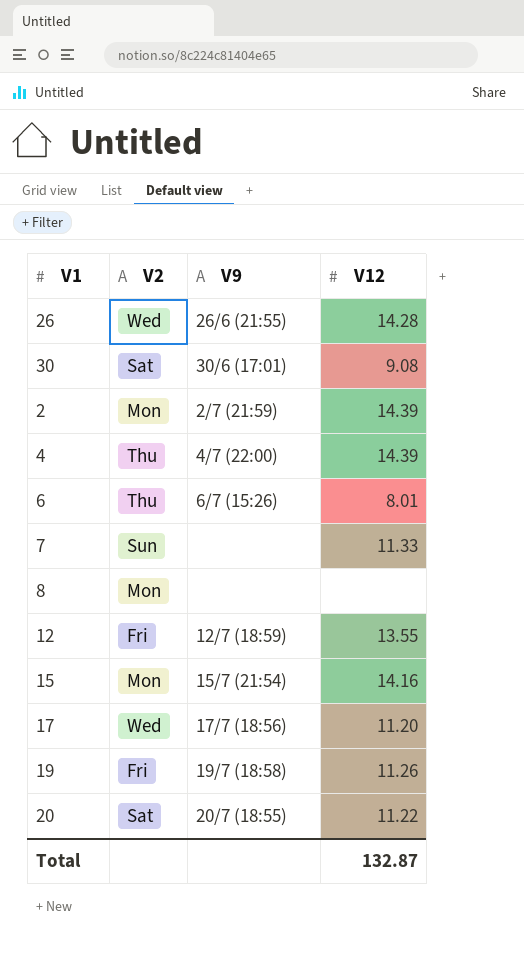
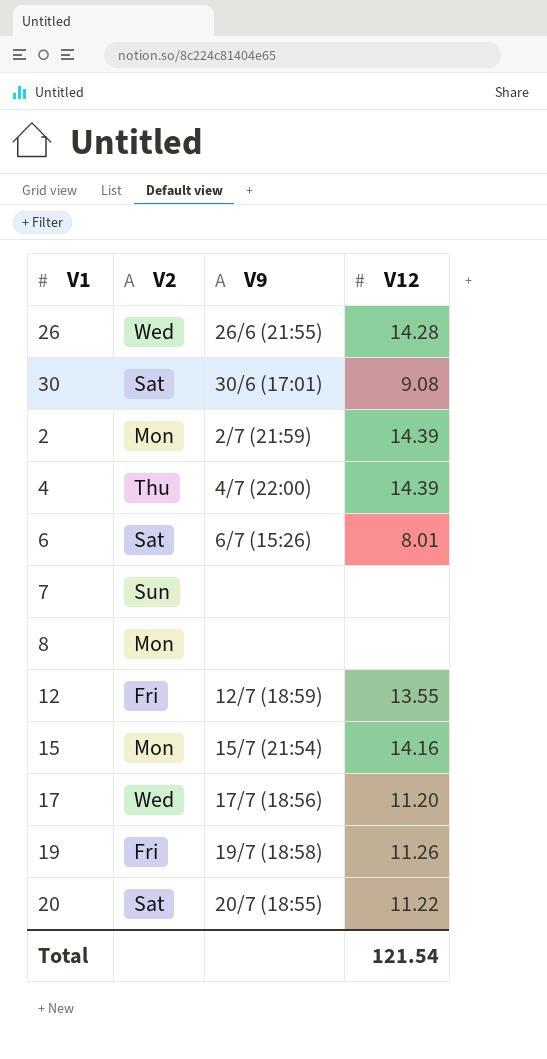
6 | V2: Thu -> Sat
7 | V12: 11.33 -> none
Total | V12: 132.87 -> 121.54

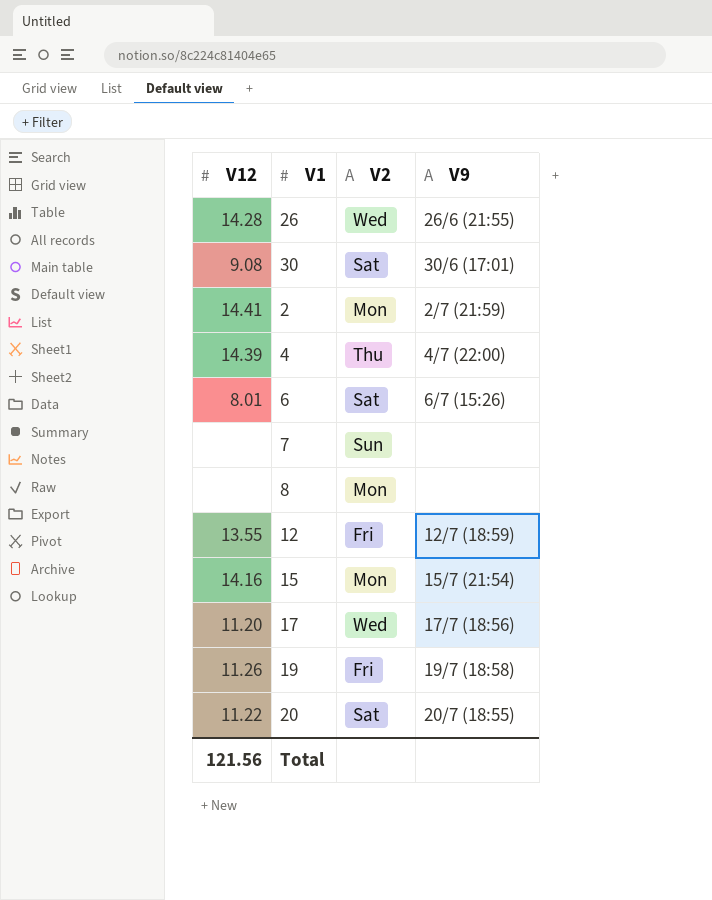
column V12 | position: 4 -> 1
2 | V12: 14.39 -> 14.41
Total | V12: 121.54 -> 121.56

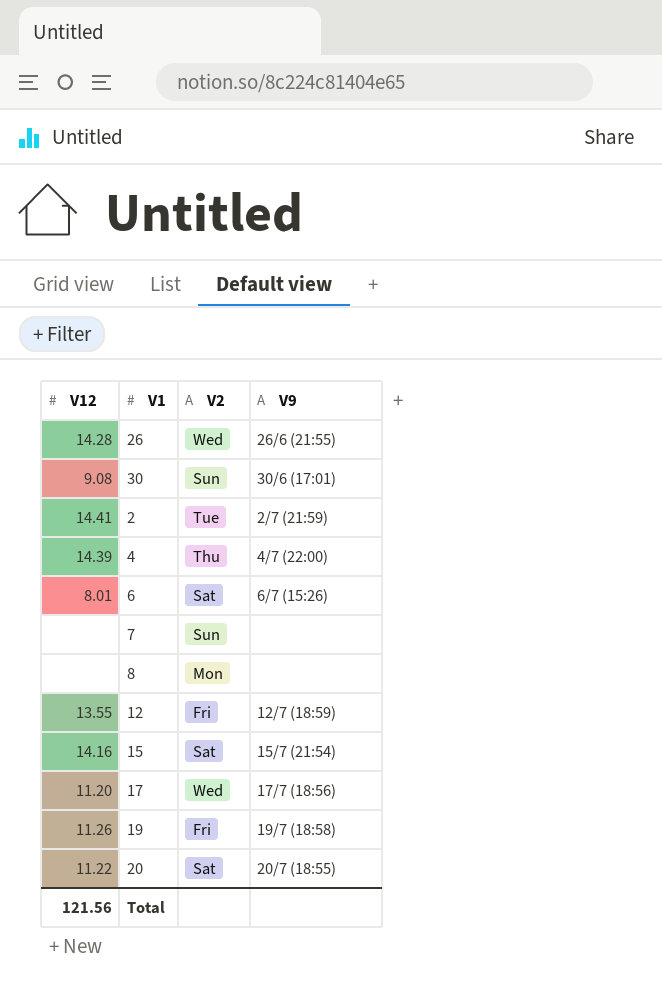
30 | V2: Sat -> Sun
2 | V2: Mon -> Tue
15 | V2: Mon -> Sat

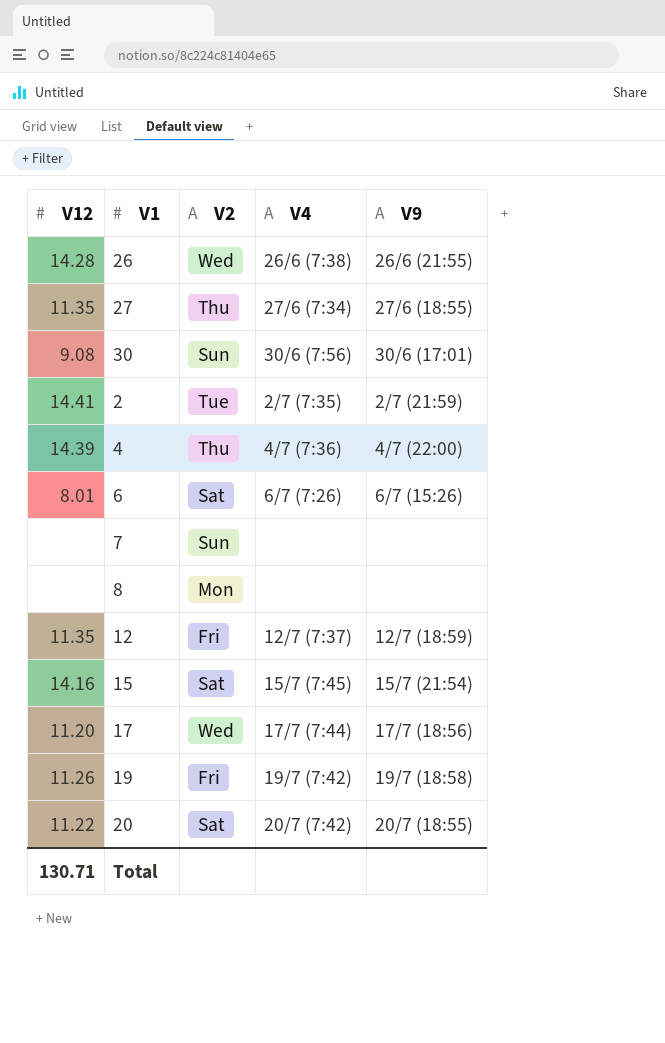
column V4 | position: none -> 4
row 27: none -> 11.35 | Thu | 27/6 (7:34) | 27/6 (18:55)
12 | V12: 13.55 -> 11.35
Total | V12: 121.56 -> 130.71

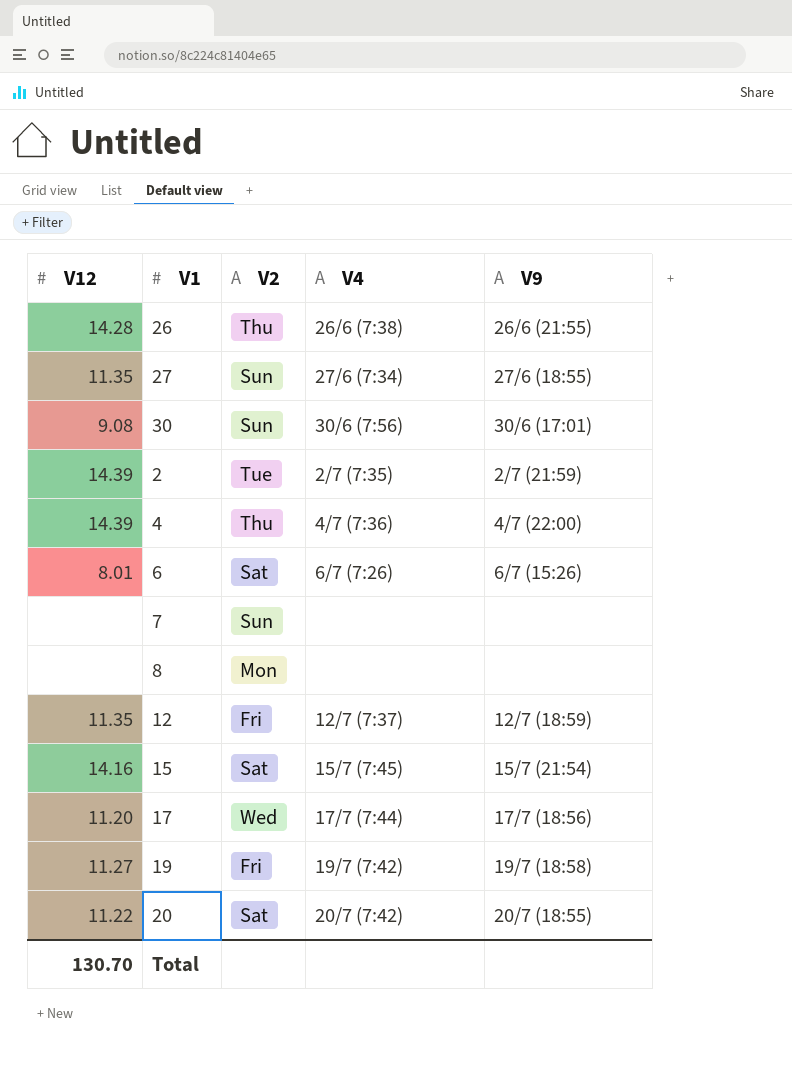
26 | V2: Wed -> Thu
27 | V2: Thu -> Sun
2 | V12: 14.41 -> 14.39
19 | V12: 11.26 -> 11.27
Total | V12: 130.71 -> 130.70

